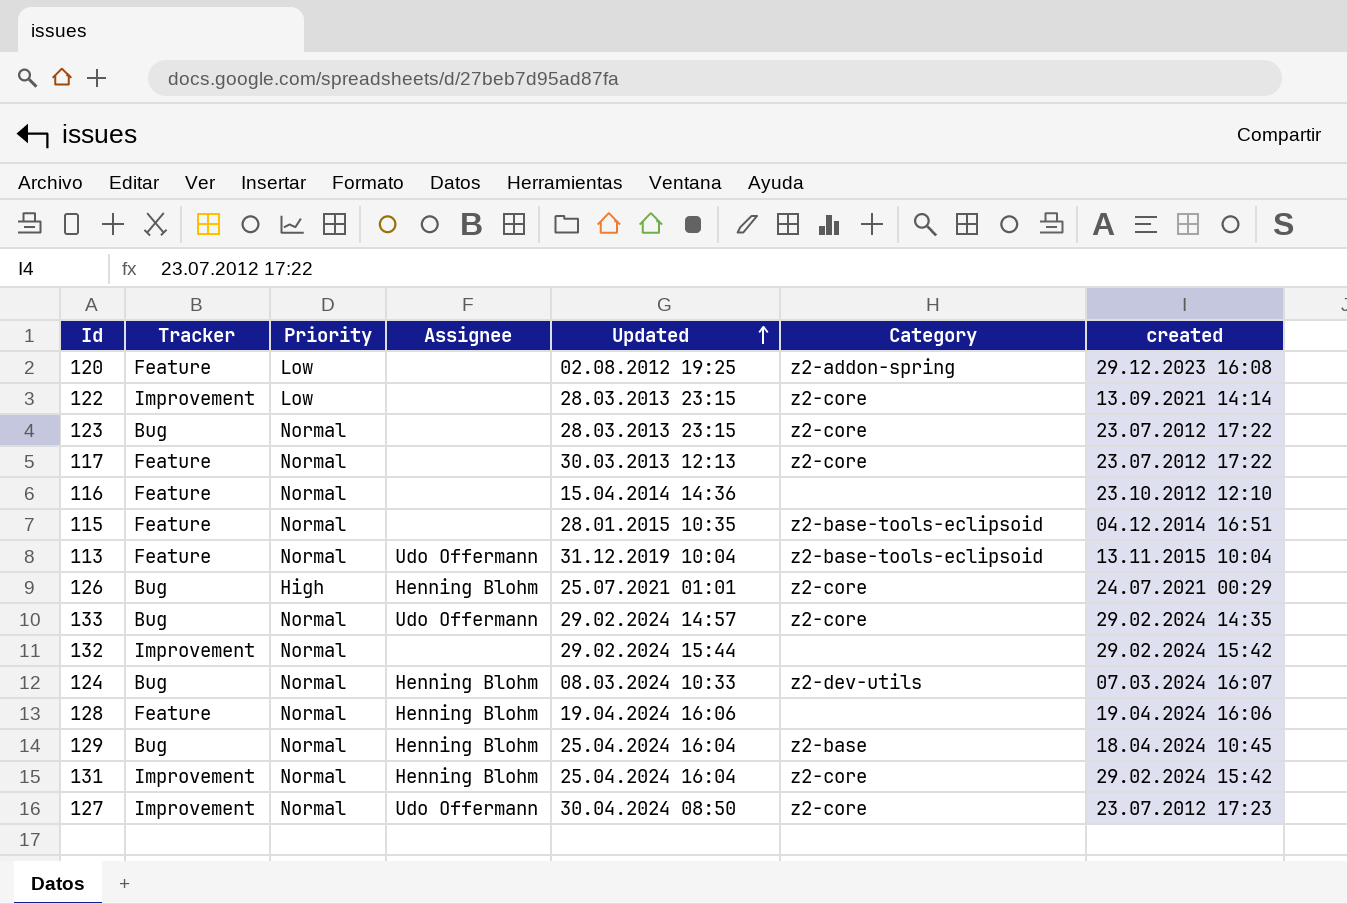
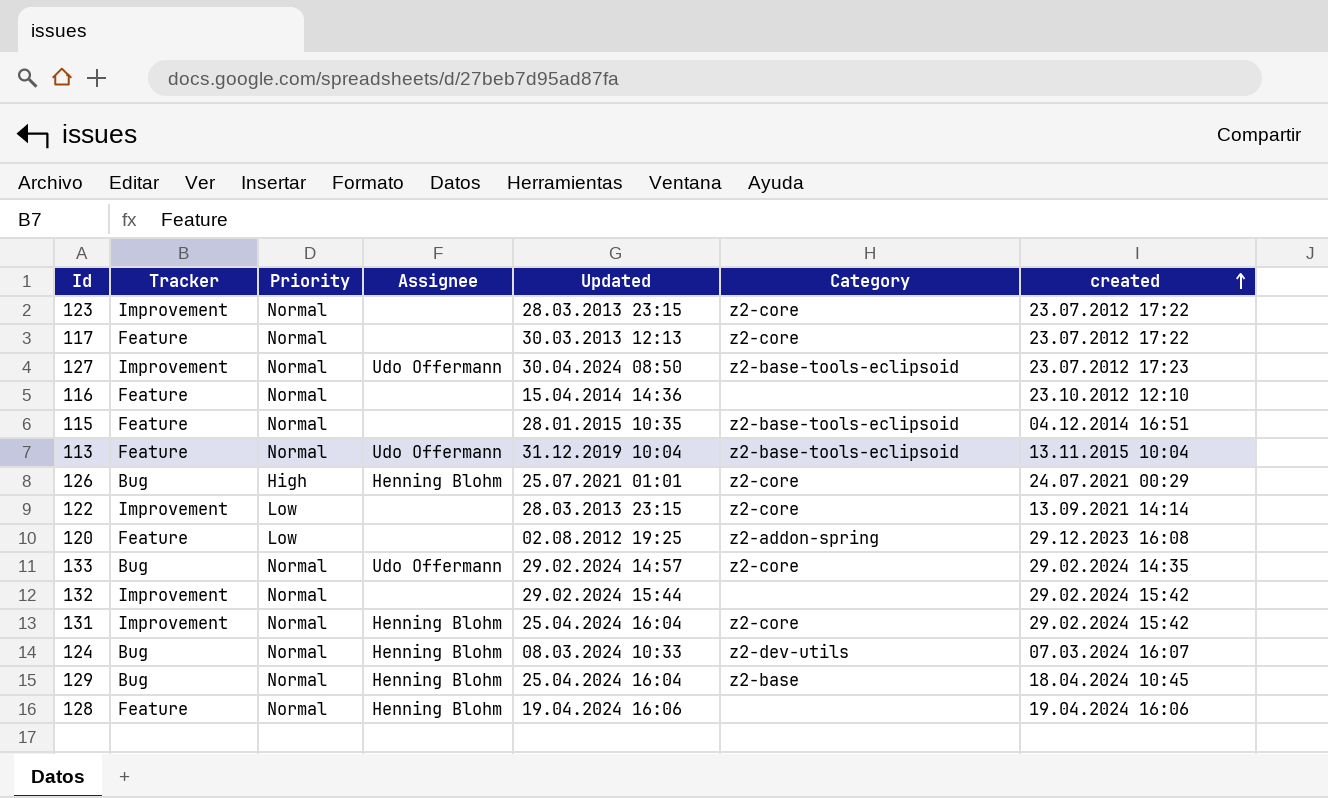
row order: Updated ascending -> created ascending
123 | Tracker: Bug -> Improvement
127 | Category: z2-core -> z2-base-tools-eclipsoid

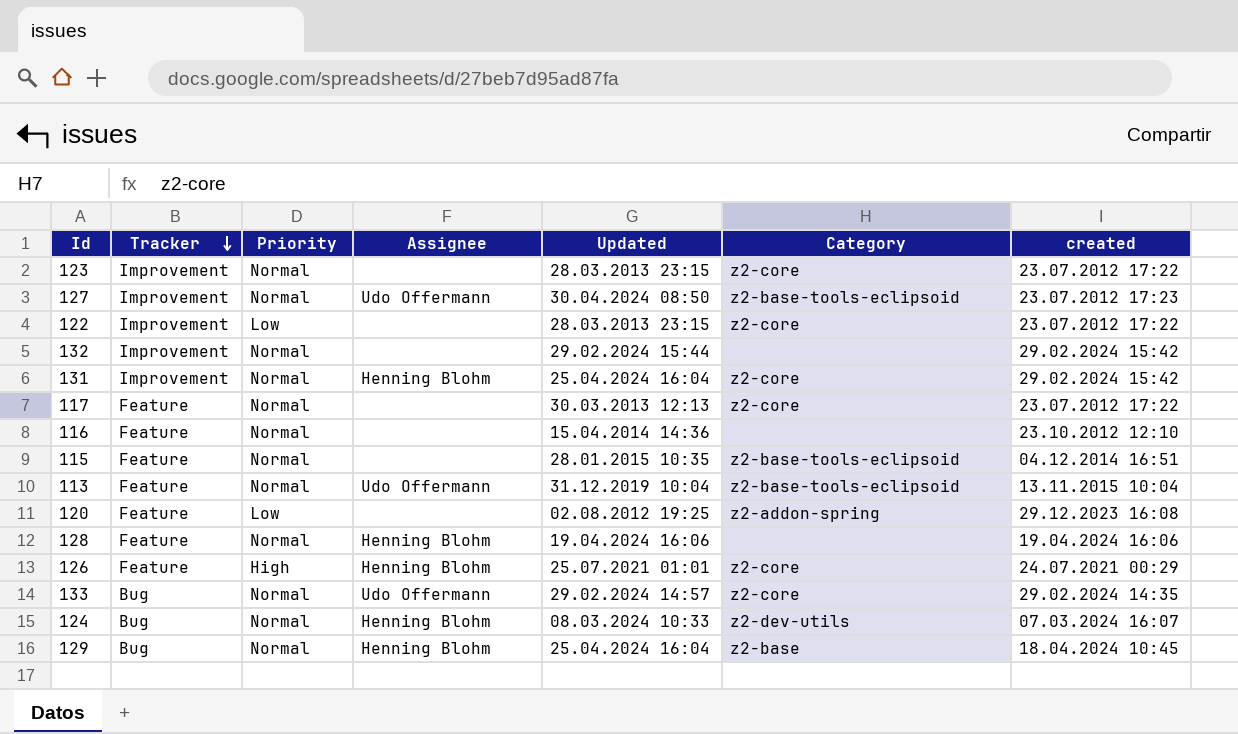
row order: created ascending -> Tracker descending
122 | created: 13.09.2021 14:14 -> 23.07.2012 17:22
126 | Tracker: Bug -> Feature

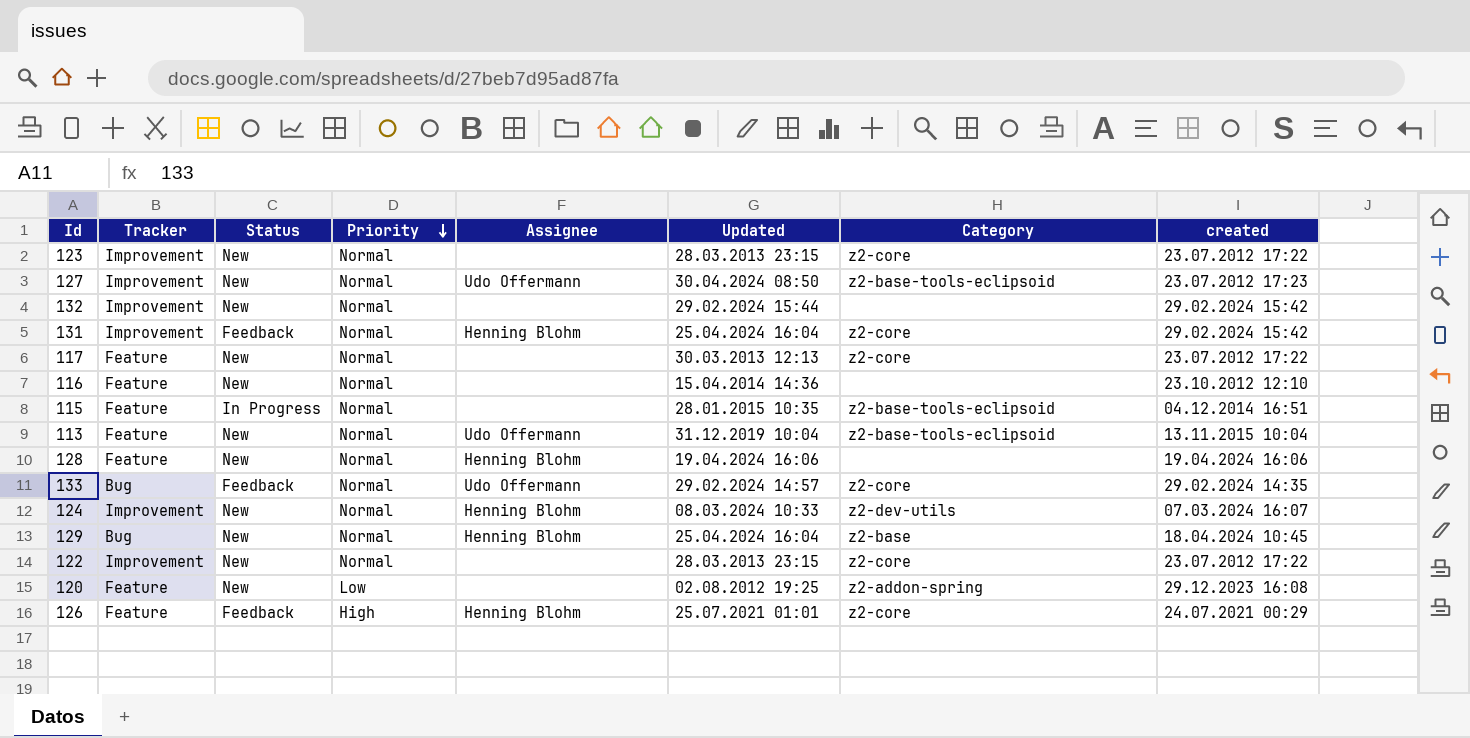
row order: Tracker descending -> Priority descending
column Status | position: none -> 3
124 | Tracker: Bug -> Improvement
122 | Priority: Low -> Normal

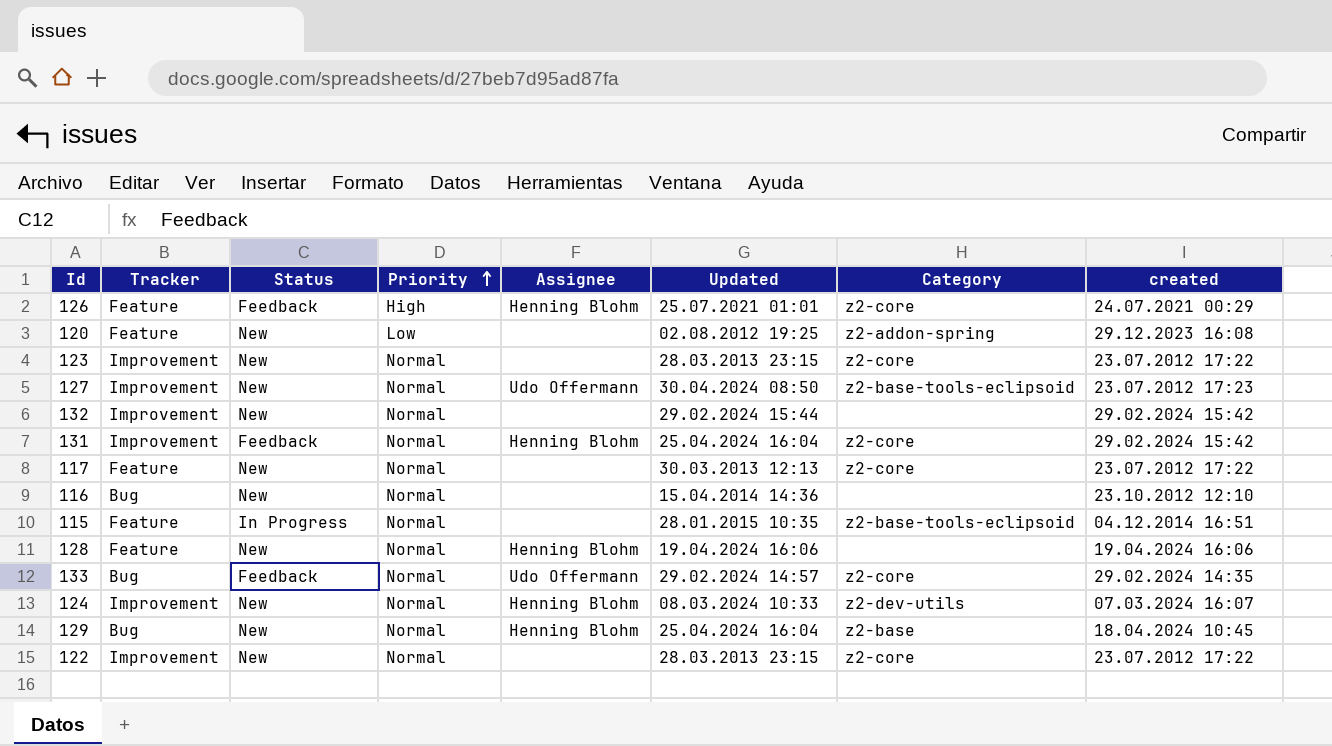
row order: Priority descending -> Priority ascending
row 113: Feature | New | Normal | Udo Offermann | 31.12.2019 10:04 | z2-base-tools-eclipsoid | 13.11.2015 10:04 -> none
116 | Tracker: Feature -> Bug

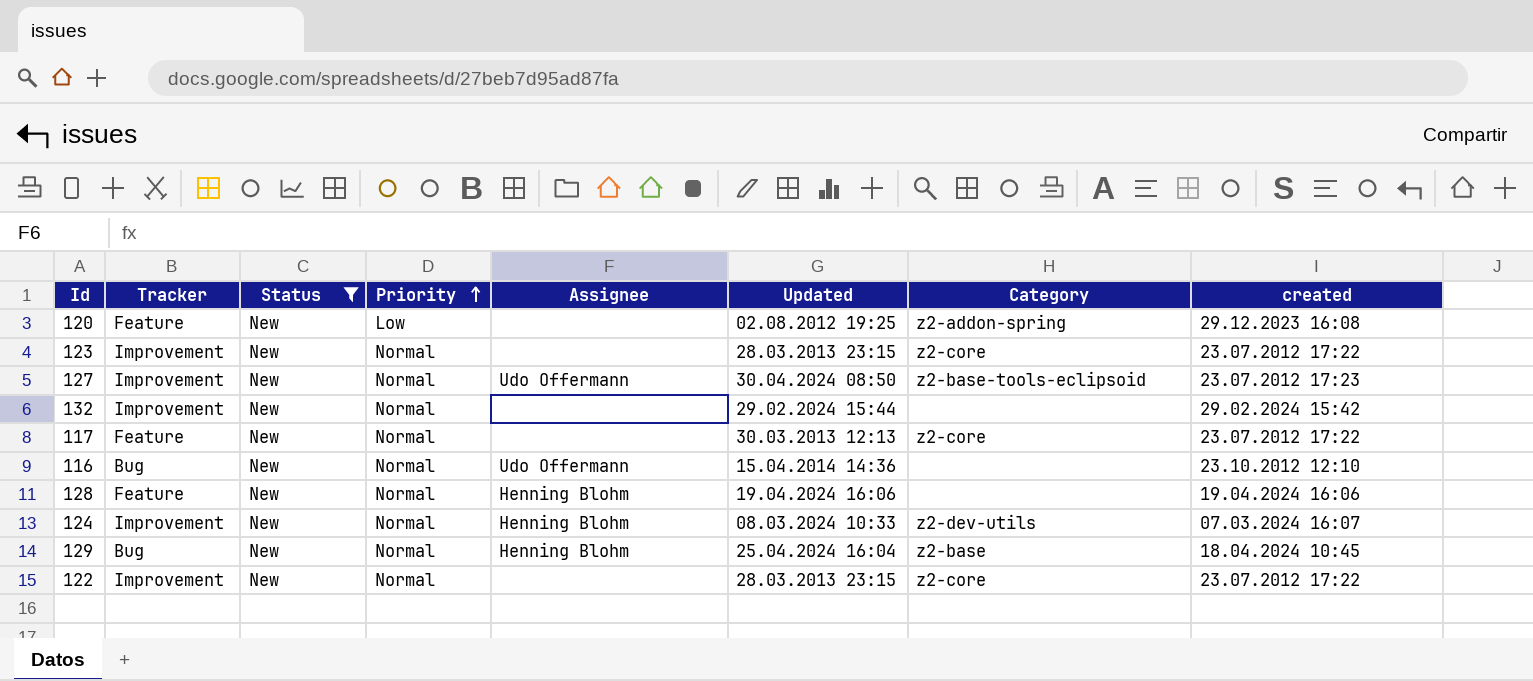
filter: none -> Status = New
116 | Assignee: none -> Udo Offermann

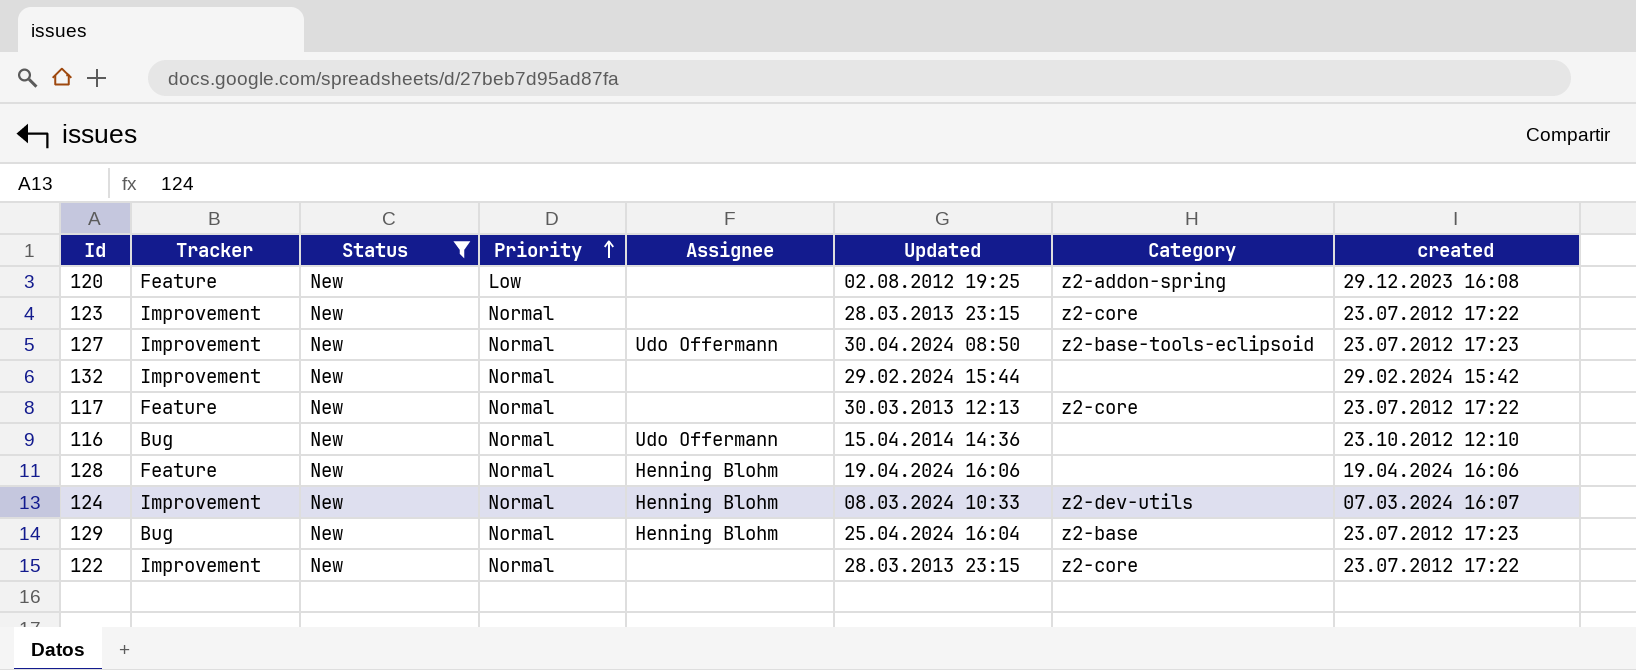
129 | created: 18.04.2024 10:45 -> 23.07.2012 17:23

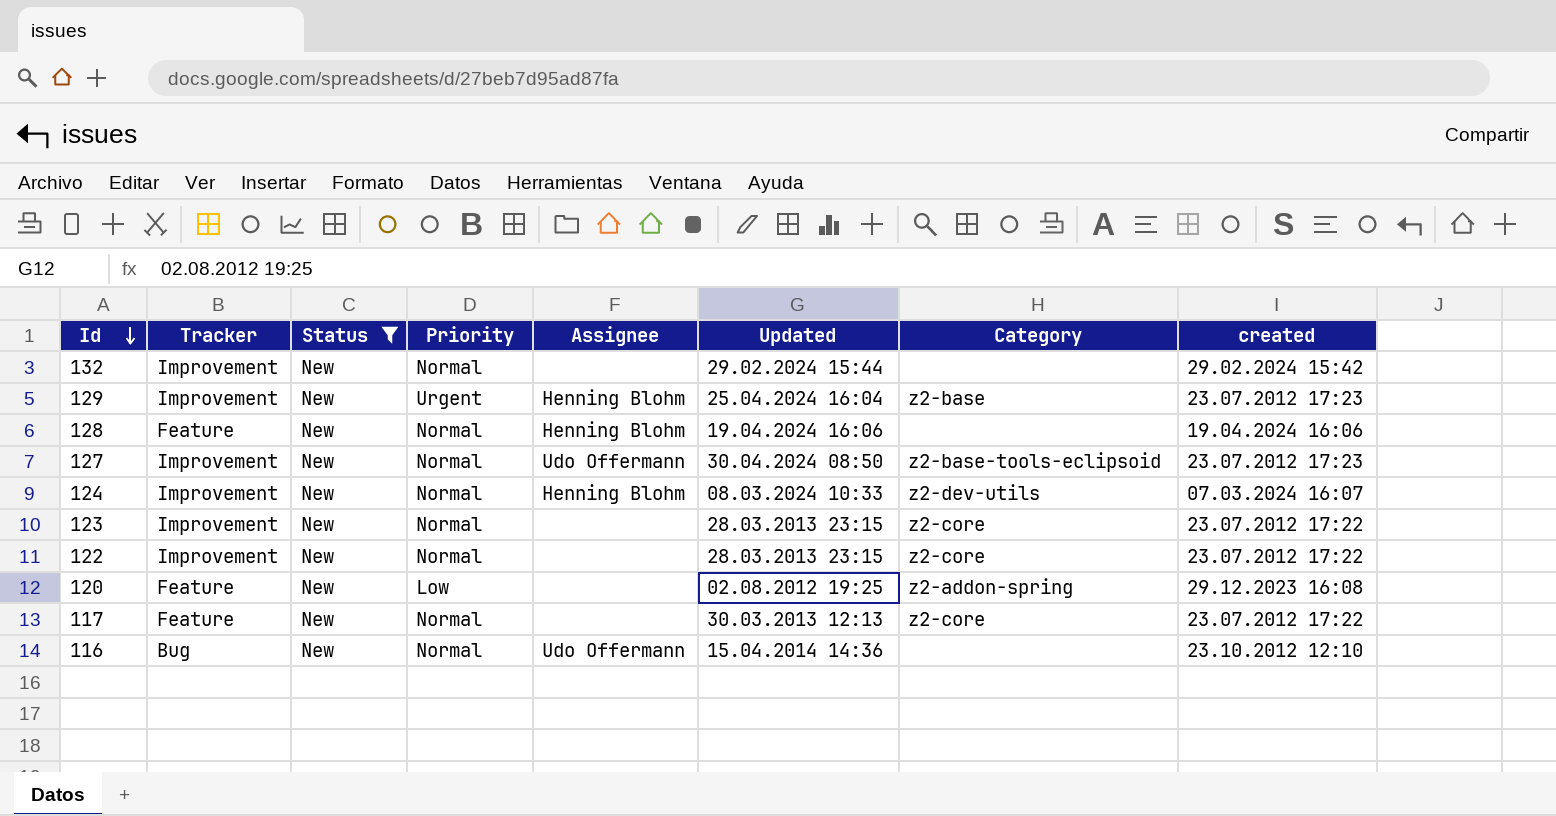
row order: Priority ascending -> Id descending
129 | Tracker: Bug -> Improvement
129 | Priority: Normal -> Urgent

